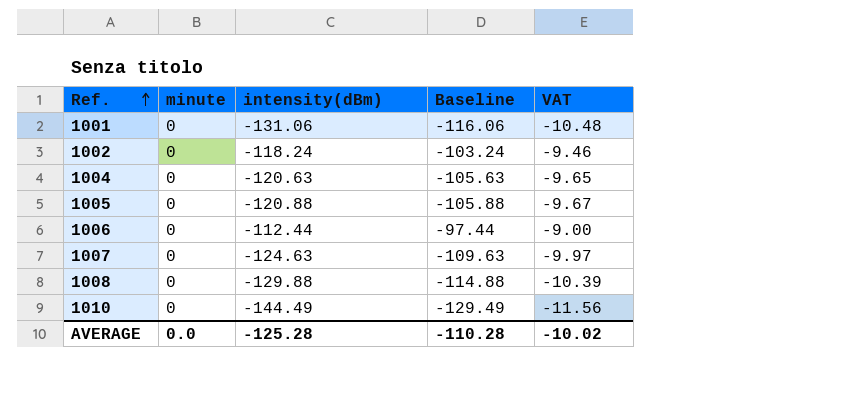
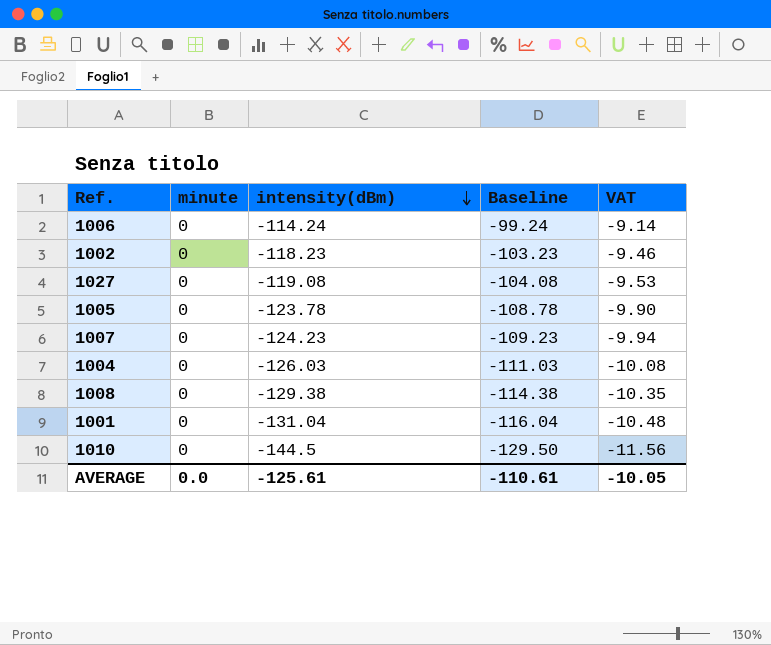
row order: Ref. ascending -> intensity(dBm) descending
1006 | intensity(dBm): -112.44 -> -114.24
1006 | Baseline: -97.44 -> -99.24
1006 | VAT: -9.00 -> -9.14
1002 | intensity(dBm): -118.24 -> -118.23
1002 | Baseline: -103.24 -> -103.23
row 1027: none -> 0 | -119.08 | -104.08 | -9.53
1005 | intensity(dBm): -120.88 -> -123.78
1005 | Baseline: -105.88 -> -108.78
1005 | VAT: -9.67 -> -9.90
1007 | intensity(dBm): -124.63 -> -124.23
1007 | Baseline: -109.63 -> -109.23
1007 | VAT: -9.97 -> -9.94
1004 | intensity(dBm): -120.63 -> -126.03
1004 | Baseline: -105.63 -> -111.03
1004 | VAT: -9.65 -> -10.08
1008 | intensity(dBm): -129.88 -> -129.38
1008 | Baseline: -114.88 -> -114.38
1008 | VAT: -10.39 -> -10.35
1001 | intensity(dBm): -131.06 -> -131.04
1001 | Baseline: -116.06 -> -116.04
1010 | intensity(dBm): -144.49 -> -144.5
1010 | Baseline: -129.49 -> -129.50
AVERAGE | intensity(dBm): -125.28 -> -125.61
AVERAGE | Baseline: -110.28 -> -110.61
AVERAGE | VAT: -10.02 -> -10.05

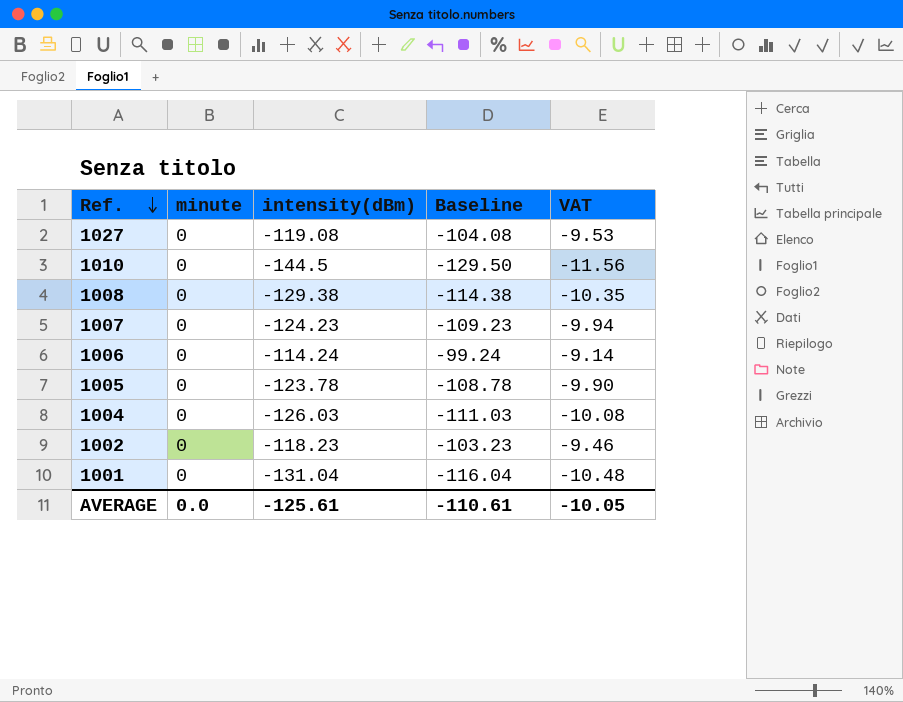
row order: intensity(dBm) descending -> Ref. descending

